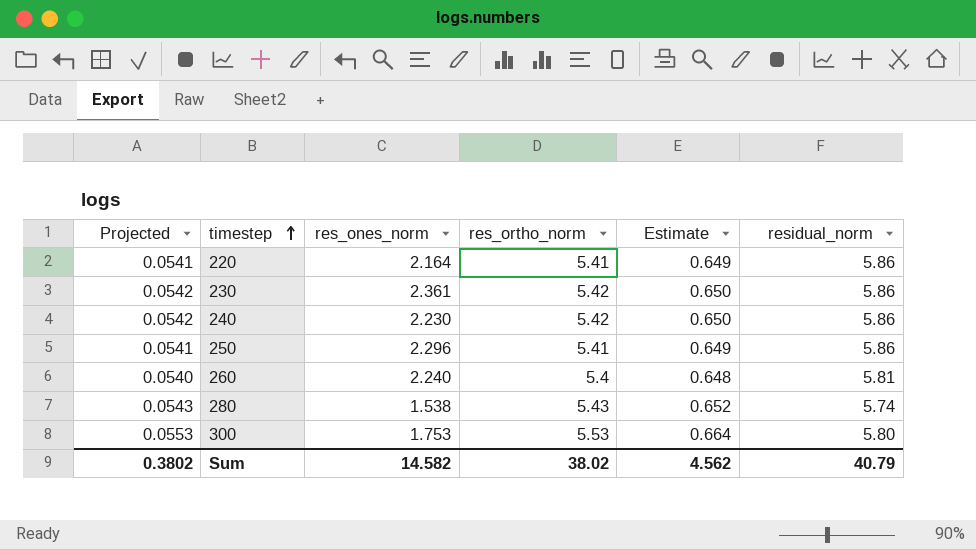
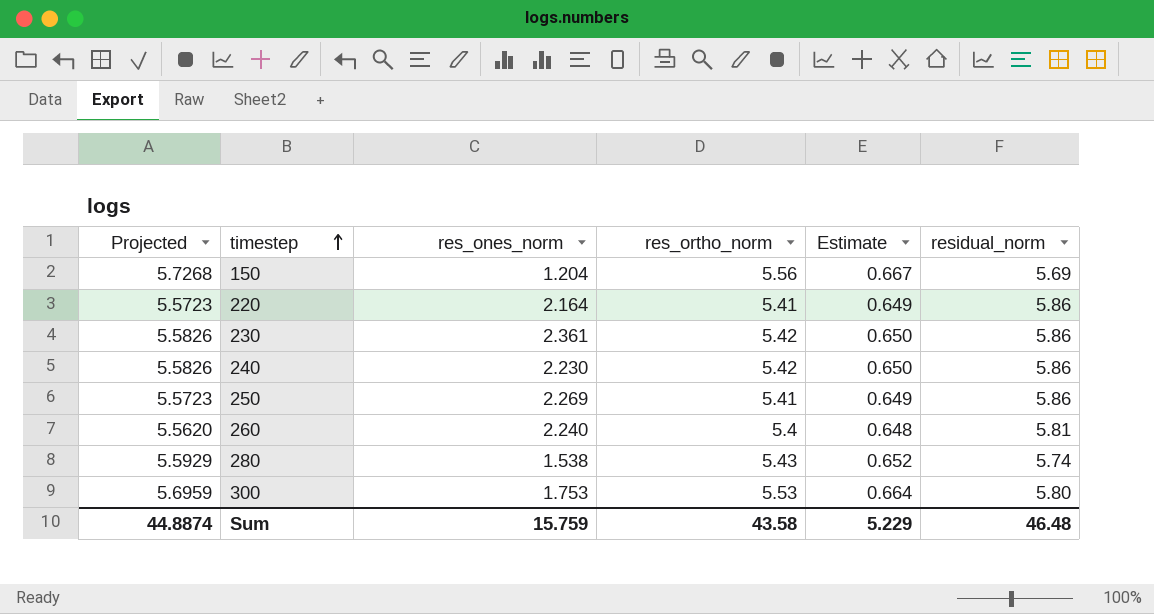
column Projected | formula: [res_ortho_norm] * 0.01 -> [res_ortho_norm] * 1.03
row 150: none -> 5.7268 | 1.204 | 5.56 | 0.667 | 5.69
250 | res_ones_norm: 2.296 -> 2.269
Sum | Projected: 0.3802 -> 44.8874
Sum | res_ones_norm: 14.582 -> 15.759
Sum | res_ortho_norm: 38.02 -> 43.58
Sum | Estimate: 4.562 -> 5.229
Sum | residual_norm: 40.79 -> 46.48

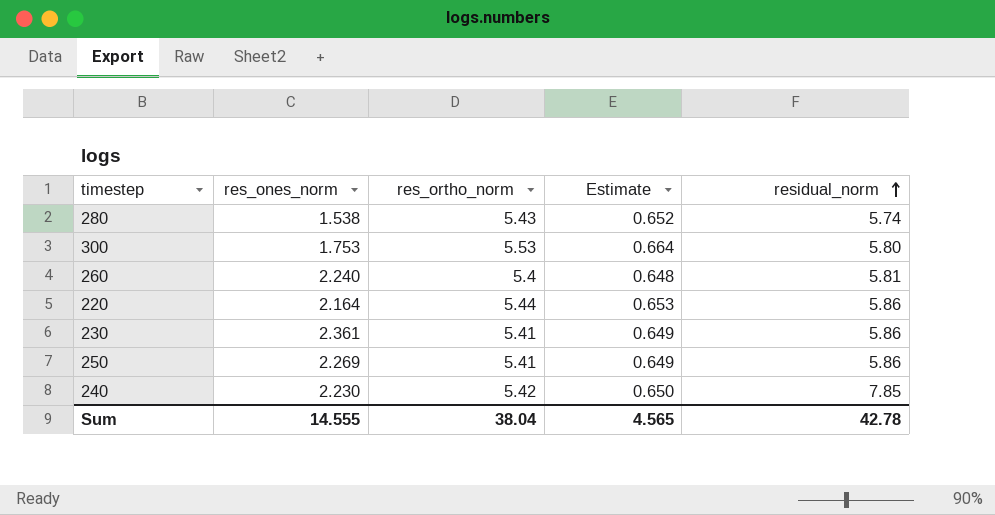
row order: timestep ascending -> residual_norm ascending
column Projected | formula: [res_ortho_norm] * 1.03 -> none
row 150: 5.7268 | 1.204 | 5.56 | 0.667 | 5.69 -> none
220 | res_ortho_norm: 5.41 -> 5.44
220 | Estimate: 0.649 -> 0.653
230 | res_ortho_norm: 5.42 -> 5.41
230 | Estimate: 0.650 -> 0.649
240 | residual_norm: 5.86 -> 7.85
Sum | res_ones_norm: 15.759 -> 14.555
Sum | res_ortho_norm: 43.58 -> 38.04
Sum | Estimate: 5.229 -> 4.565
Sum | residual_norm: 46.48 -> 42.78

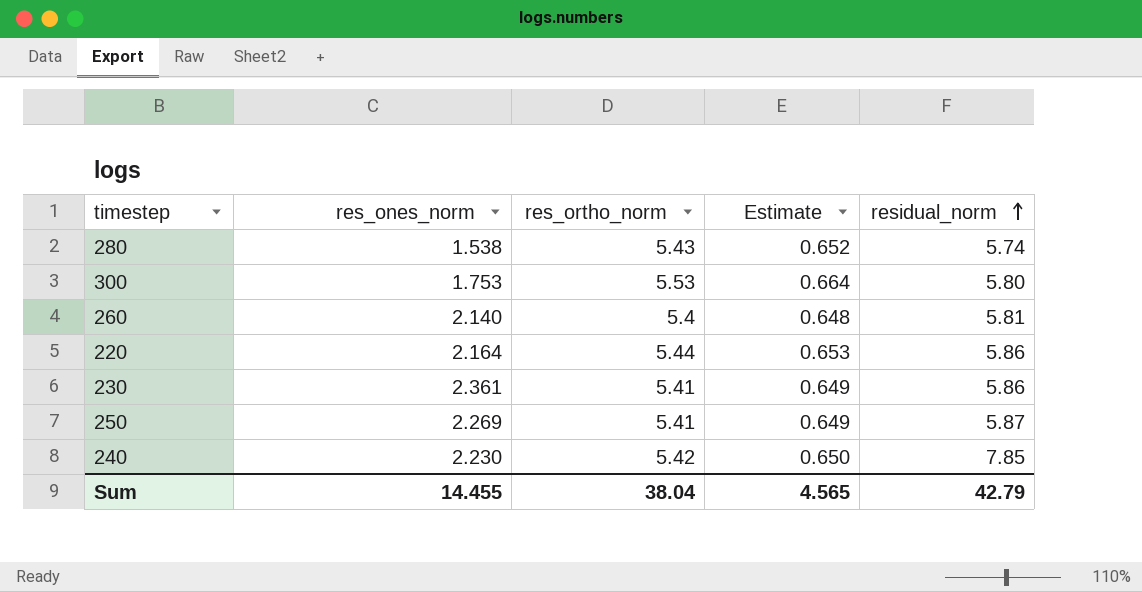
260 | res_ones_norm: 2.240 -> 2.140
250 | residual_norm: 5.86 -> 5.87
Sum | res_ones_norm: 14.555 -> 14.455
Sum | residual_norm: 42.78 -> 42.79

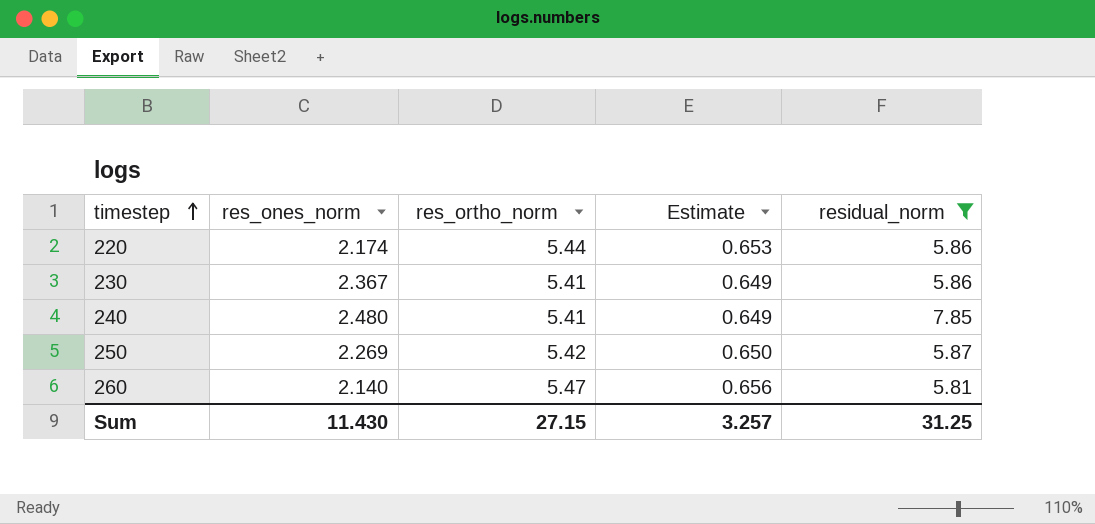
filter: none -> residual_norm >= 5.81
row order: residual_norm ascending -> timestep ascending
220 | res_ones_norm: 2.164 -> 2.174
230 | res_ones_norm: 2.361 -> 2.367
240 | res_ones_norm: 2.230 -> 2.480
240 | res_ortho_norm: 5.42 -> 5.41
240 | Estimate: 0.650 -> 0.649
250 | res_ortho_norm: 5.41 -> 5.42
250 | Estimate: 0.649 -> 0.650
260 | res_ortho_norm: 5.4 -> 5.47
260 | Estimate: 0.648 -> 0.656
Sum | res_ones_norm: 14.455 -> 11.430
Sum | res_ortho_norm: 38.04 -> 27.15
Sum | Estimate: 4.565 -> 3.257
Sum | residual_norm: 42.79 -> 31.25

